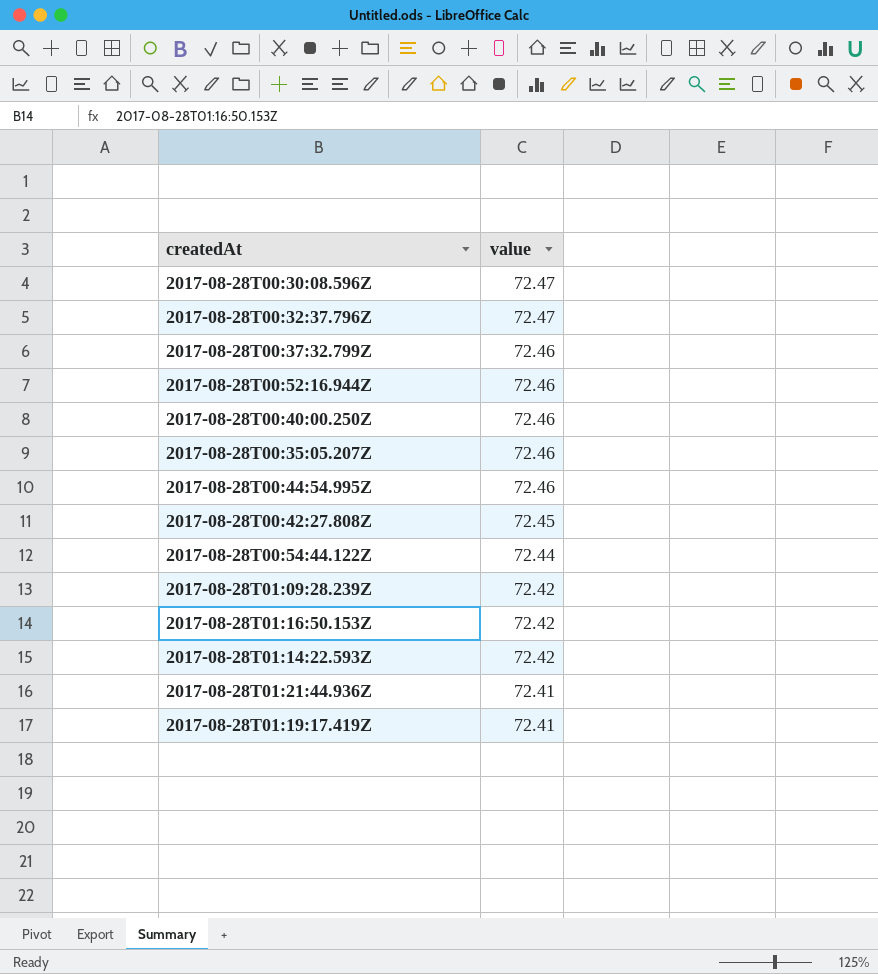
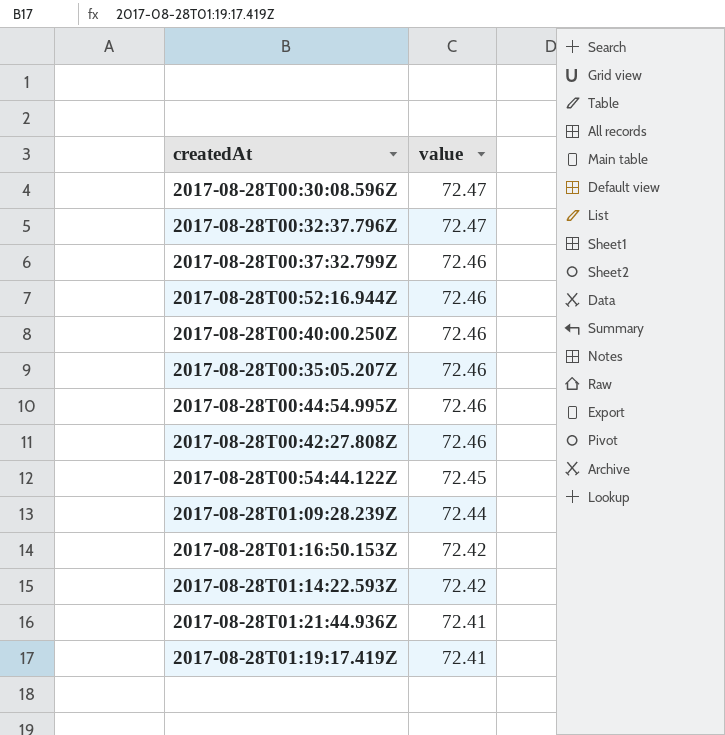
2017-08-28T00:42:27.808Z | value: 72.45 -> 72.46
2017-08-28T00:54:44.122Z | value: 72.44 -> 72.45
2017-08-28T01:09:28.239Z | value: 72.42 -> 72.44

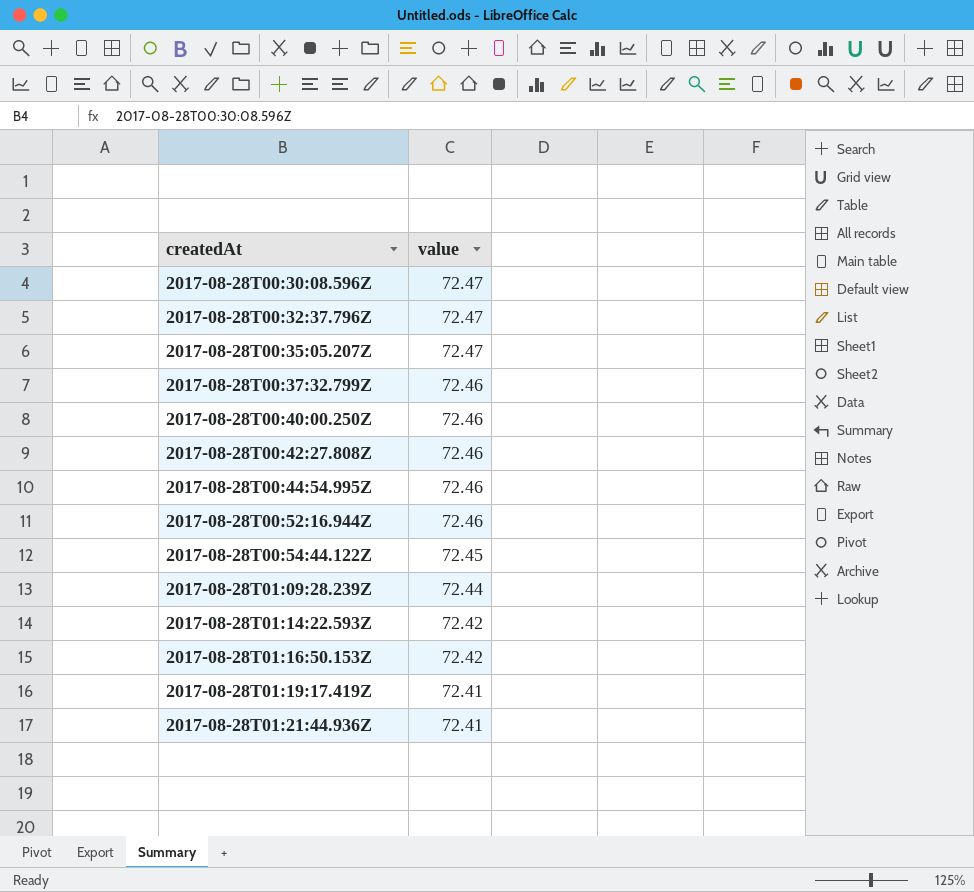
row order: value descending -> createdAt ascending
2017-08-28T00:35:05.207Z | value: 72.46 -> 72.47

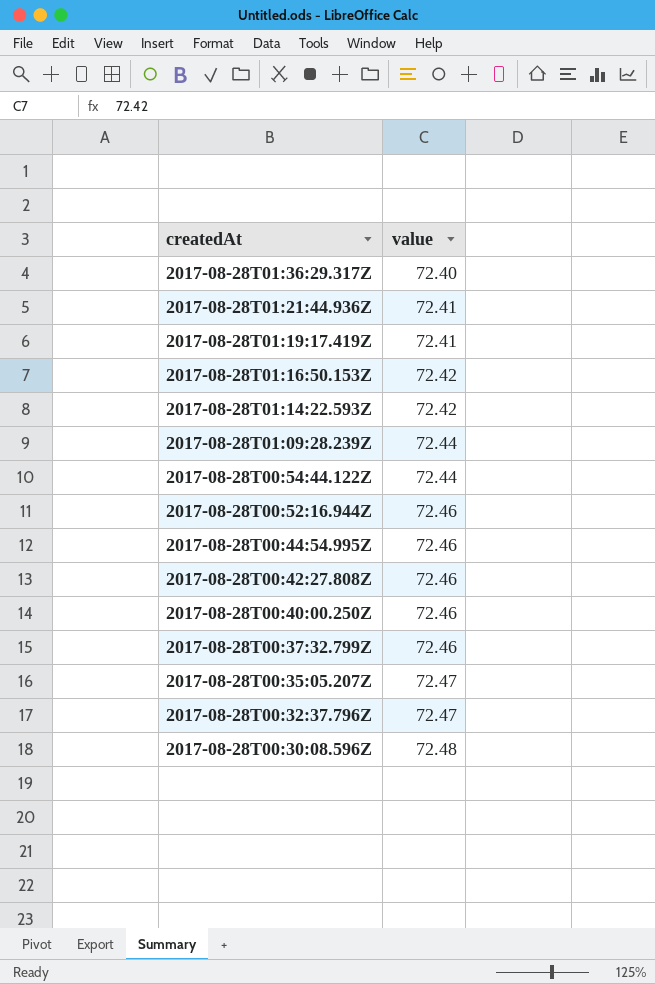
row order: createdAt ascending -> createdAt descending
row 2017-08-28T01:36:29.317Z: none -> 72.40
2017-08-28T00:54:44.122Z | value: 72.45 -> 72.44
2017-08-28T00:30:08.596Z | value: 72.47 -> 72.48

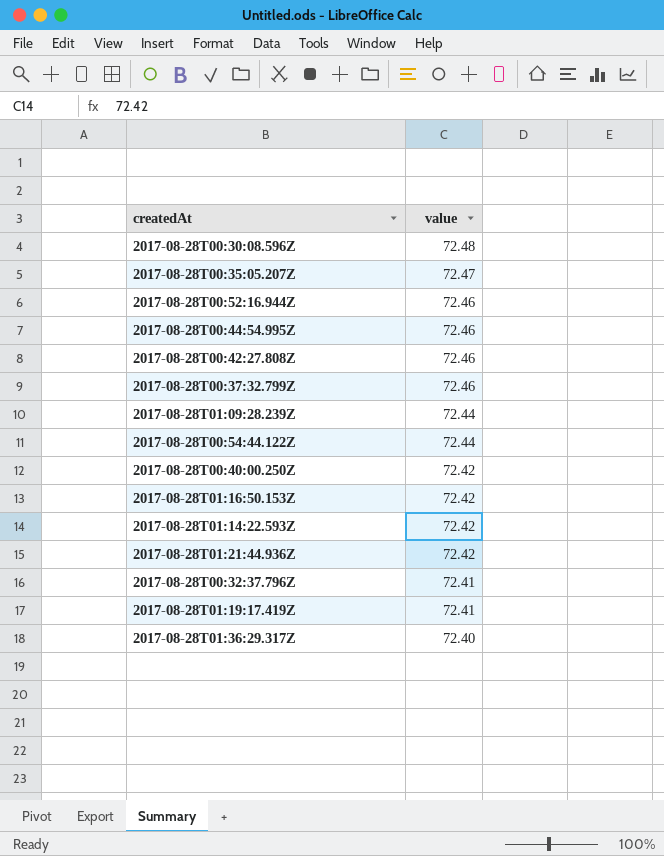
row order: createdAt descending -> value descending
2017-08-28T00:40:00.250Z | value: 72.46 -> 72.42
2017-08-28T01:21:44.936Z | value: 72.41 -> 72.42
2017-08-28T00:32:37.796Z | value: 72.47 -> 72.41

